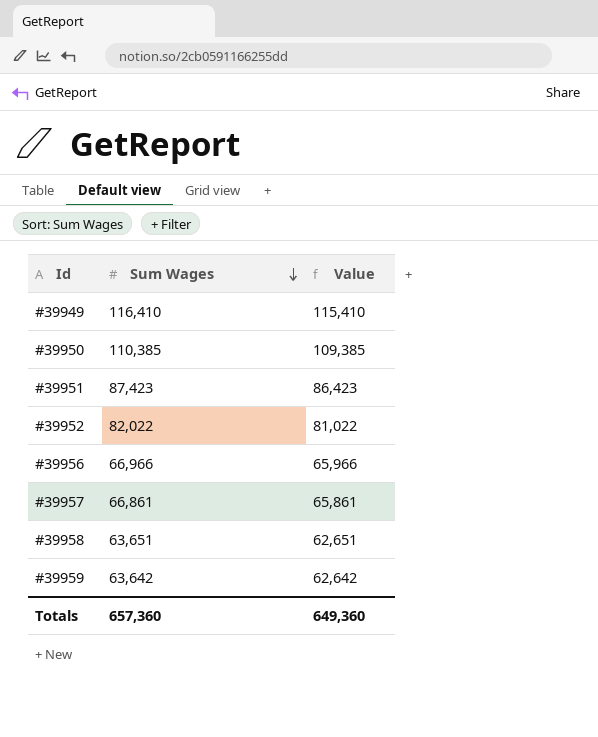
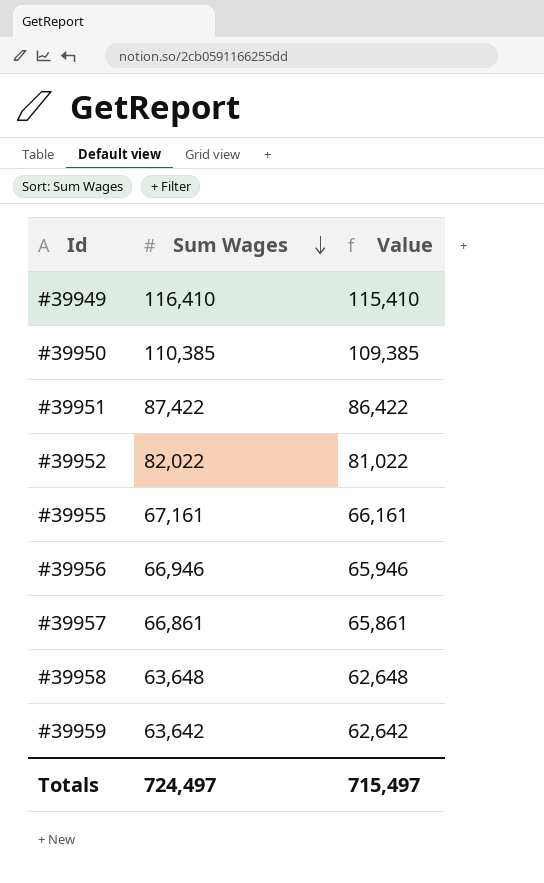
#39951 | Sum Wages: 87,423 -> 87,422
#39951 | Value: 86,423 -> 86,422
row #39955: none -> 67,161 | 66,161
#39956 | Sum Wages: 66,966 -> 66,946
#39956 | Value: 65,966 -> 65,946
#39958 | Sum Wages: 63,651 -> 63,648
#39958 | Value: 62,651 -> 62,648
Totals | Sum Wages: 657,360 -> 724,497
Totals | Value: 649,360 -> 715,497

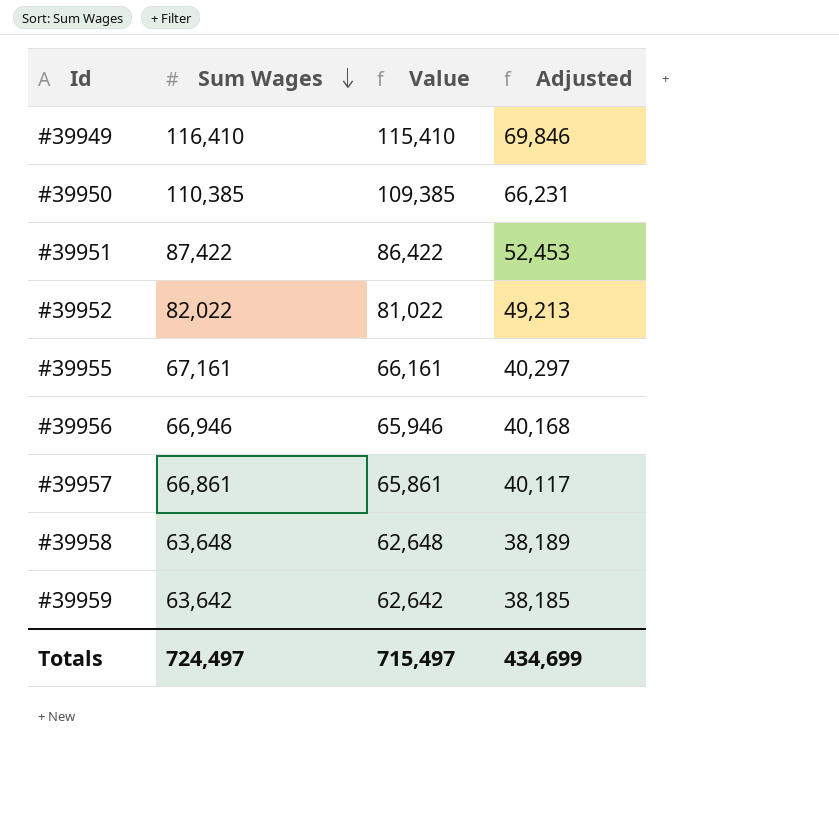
column Adjusted | formula: none -> [Sum Wages] * 0.6

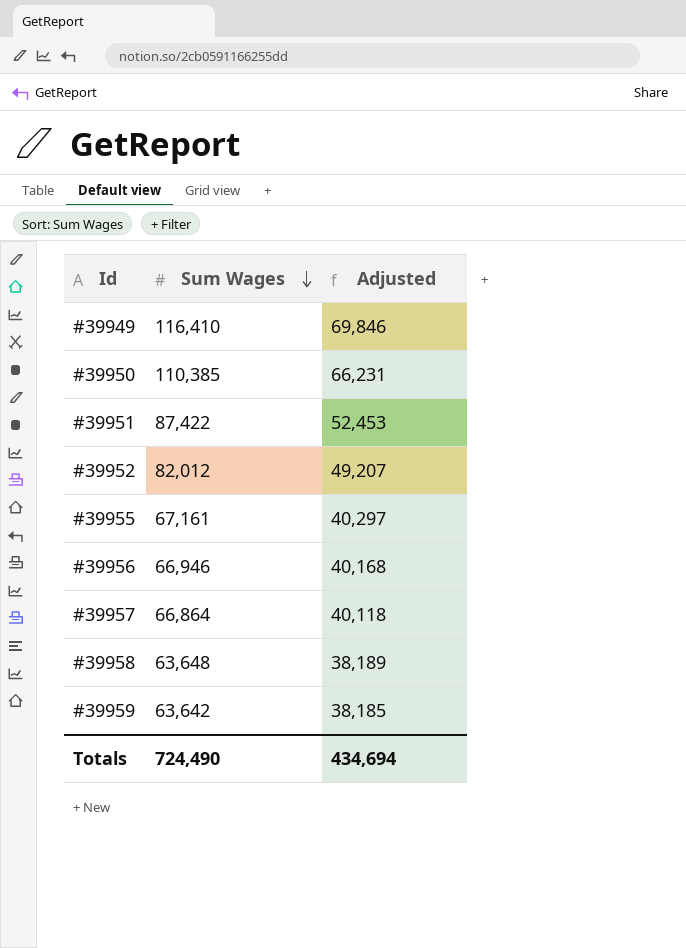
column Value | formula: [Sum Wages] - 1000 -> none
#39952 | Sum Wages: 82,022 -> 82,012
#39952 | Adjusted: 49,213 -> 49,207
#39957 | Sum Wages: 66,861 -> 66,864
#39957 | Adjusted: 40,117 -> 40,118
Totals | Sum Wages: 724,497 -> 724,490
Totals | Adjusted: 434,699 -> 434,694

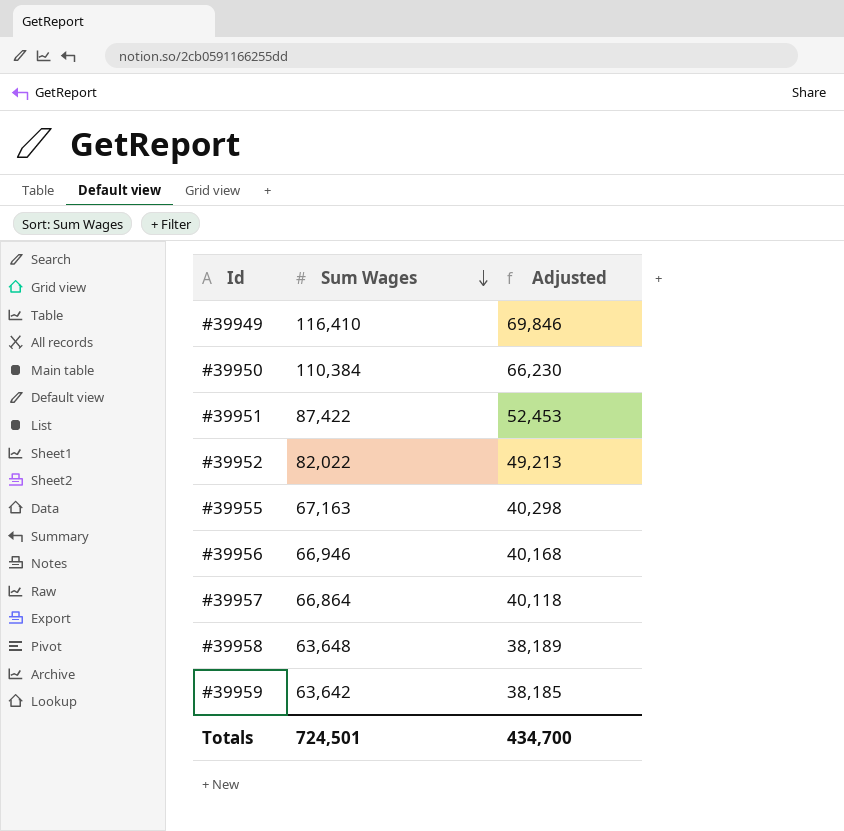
#39950 | Sum Wages: 110,385 -> 110,384
#39950 | Adjusted: 66,231 -> 66,230
#39952 | Sum Wages: 82,012 -> 82,022
#39952 | Adjusted: 49,207 -> 49,213
#39955 | Sum Wages: 67,161 -> 67,163
#39955 | Adjusted: 40,297 -> 40,298
Totals | Sum Wages: 724,490 -> 724,501
Totals | Adjusted: 434,694 -> 434,700

